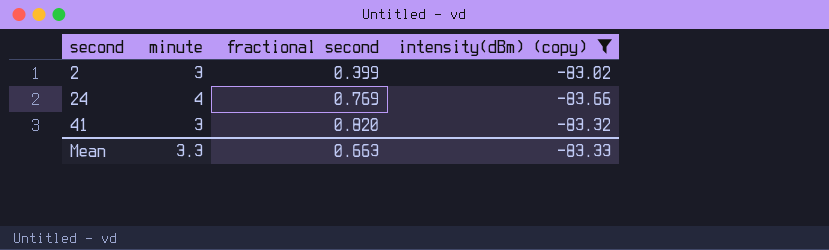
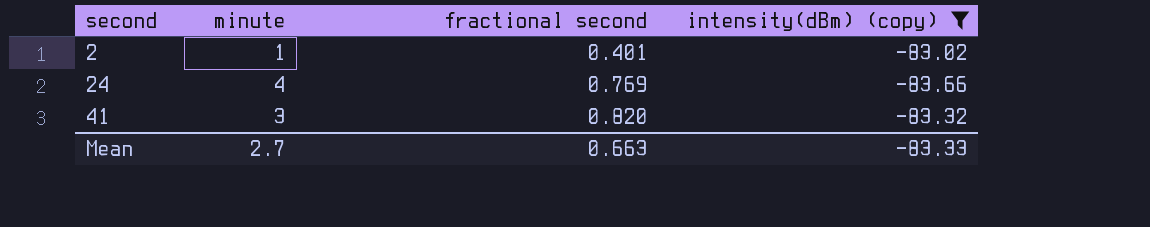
2 | minute: 3 -> 1
2 | fractional second: 0.399 -> 0.401
Mean | minute: 3.3 -> 2.7

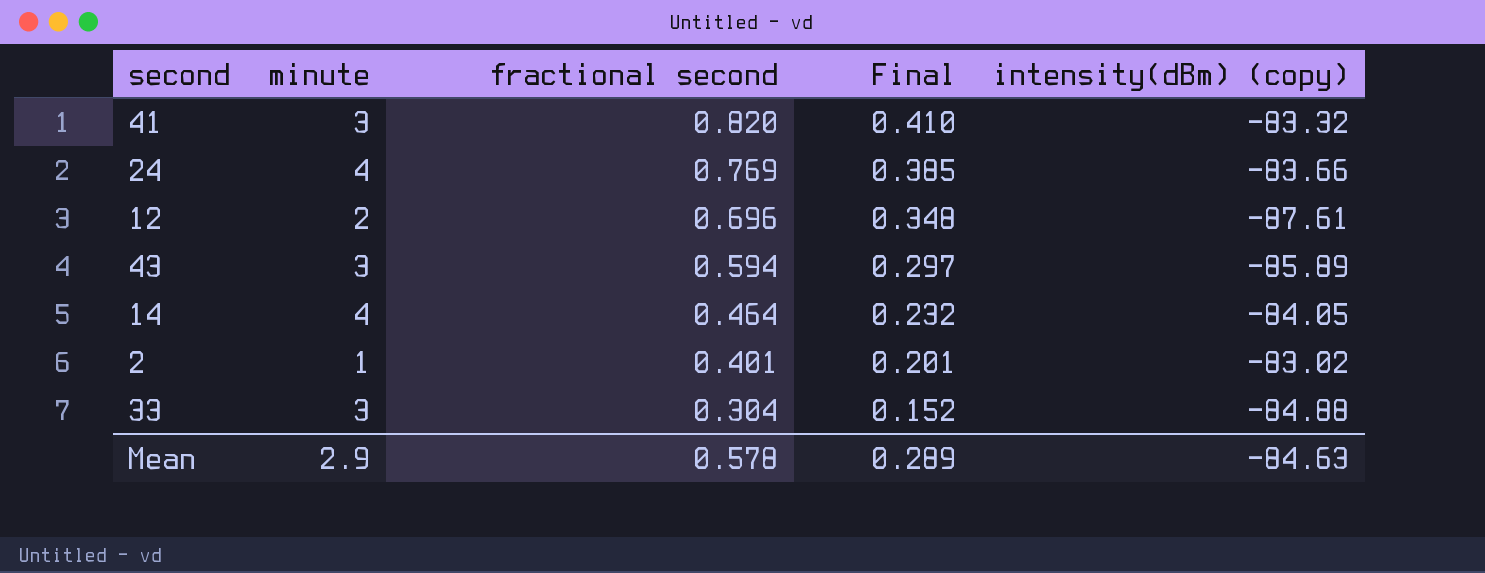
filter: intensity(dBm) (copy) >= -83.66 -> none
row order: second ascending -> fractional second descending
column Final | formula: none -> [fractional second] * 0.5
Mean | minute: 2.7 -> 2.9
Mean | fractional second: 0.663 -> 0.578
Mean | intensity(dBm) (copy): -83.33 -> -84.63

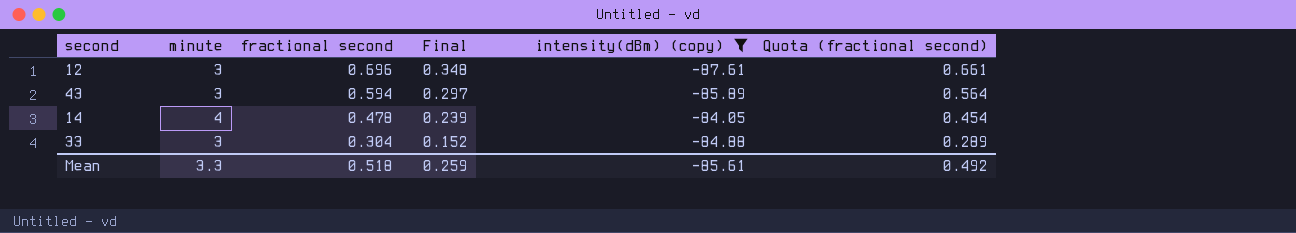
filter: none -> intensity(dBm) (copy) <= -84.05
column Quota (fractional second) | formula: none -> [fractional second] * 0.95
12 | minute: 2 -> 3
14 | fractional second: 0.464 -> 0.478
14 | Final: 0.232 -> 0.239
Mean | minute: 2.9 -> 3.3
Mean | fractional second: 0.578 -> 0.518
Mean | Final: 0.289 -> 0.259
Mean | intensity(dBm) (copy): -84.63 -> -85.61

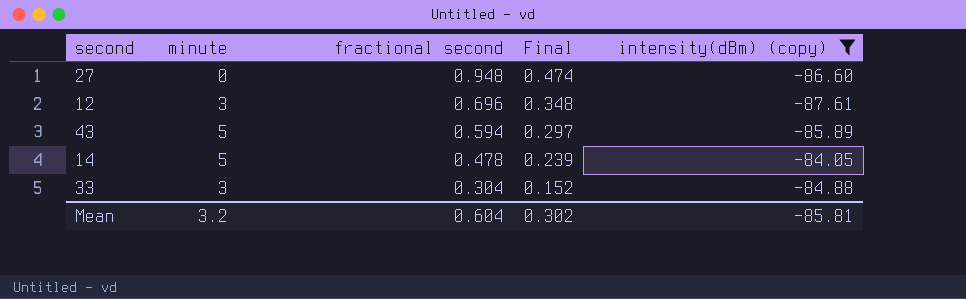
column Quota (fractional second) | formula: [fractional second] * 0.95 -> none
row 27: none -> 0 | 0.948 | 0.474 | -86.60
43 | minute: 3 -> 5
14 | minute: 4 -> 5
Mean | minute: 3.3 -> 3.2
Mean | fractional second: 0.518 -> 0.604
Mean | Final: 0.259 -> 0.302
Mean | intensity(dBm) (copy): -85.61 -> -85.81

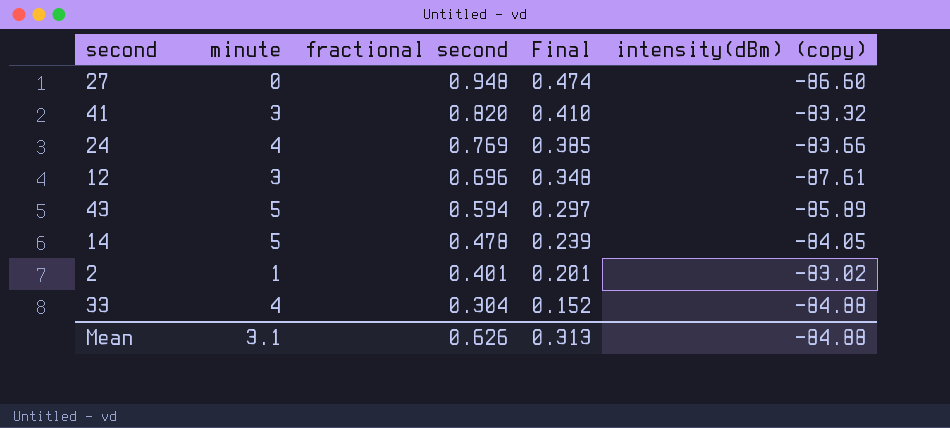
filter: intensity(dBm) (copy) <= -84.05 -> none
33 | minute: 3 -> 4
Mean | minute: 3.2 -> 3.1
Mean | fractional second: 0.604 -> 0.626
Mean | Final: 0.302 -> 0.313
Mean | intensity(dBm) (copy): -85.81 -> -84.88

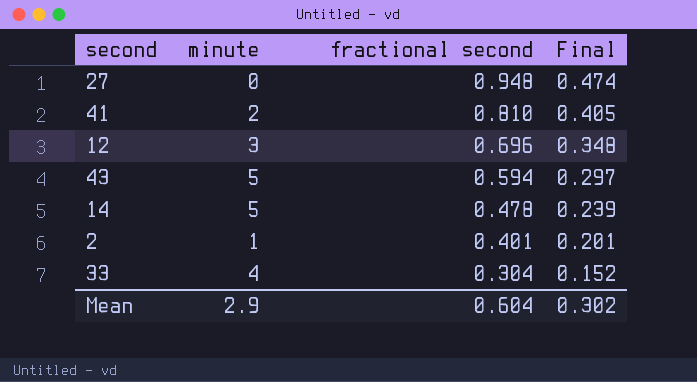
column intensity(dBm) (copy) | position: 5 -> none
row 24: 4 | 0.769 | 0.385 | -83.66 -> none
41 | minute: 3 -> 2
41 | fractional second: 0.820 -> 0.810
41 | Final: 0.410 -> 0.405
Mean | minute: 3.1 -> 2.9
Mean | fractional second: 0.626 -> 0.604
Mean | Final: 0.313 -> 0.302

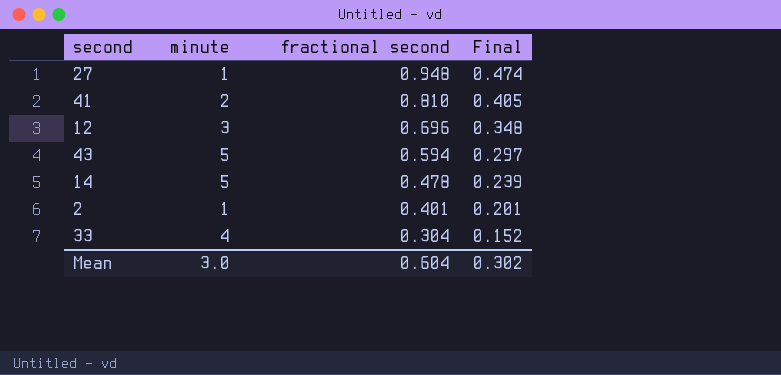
27 | minute: 0 -> 1
Mean | minute: 2.9 -> 3.0

